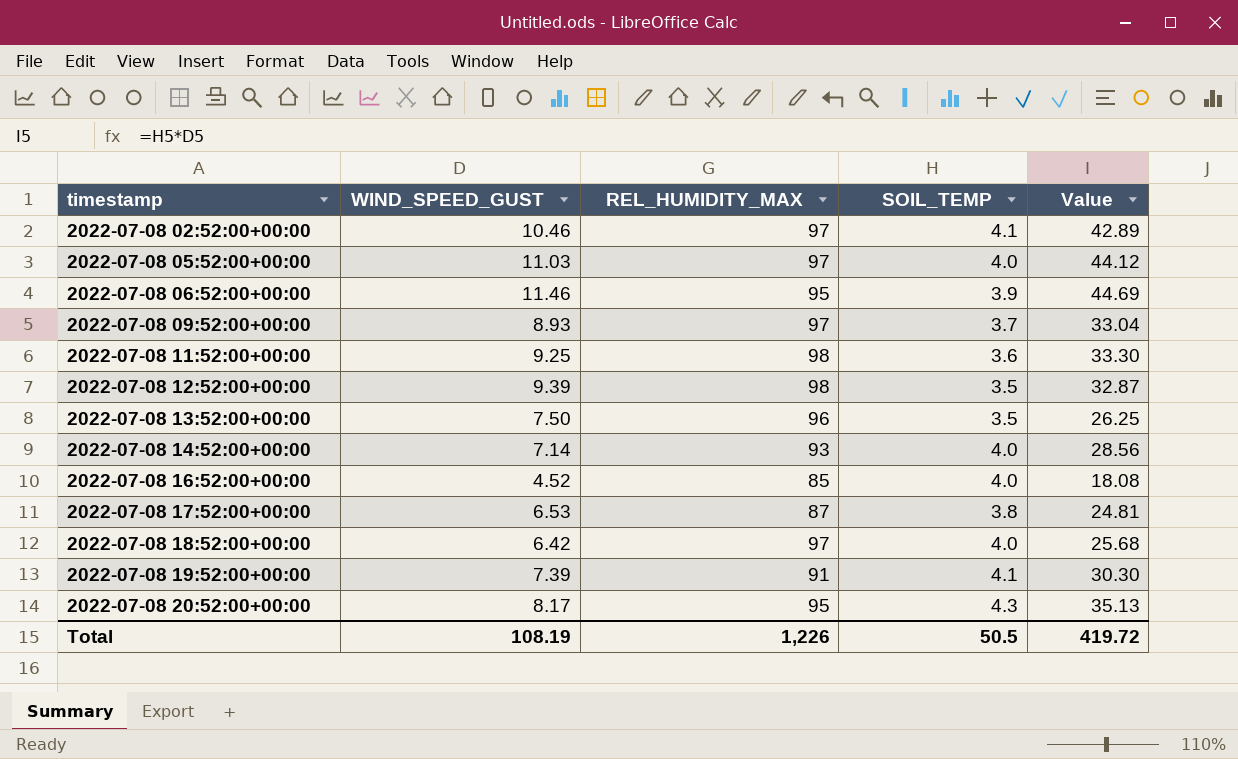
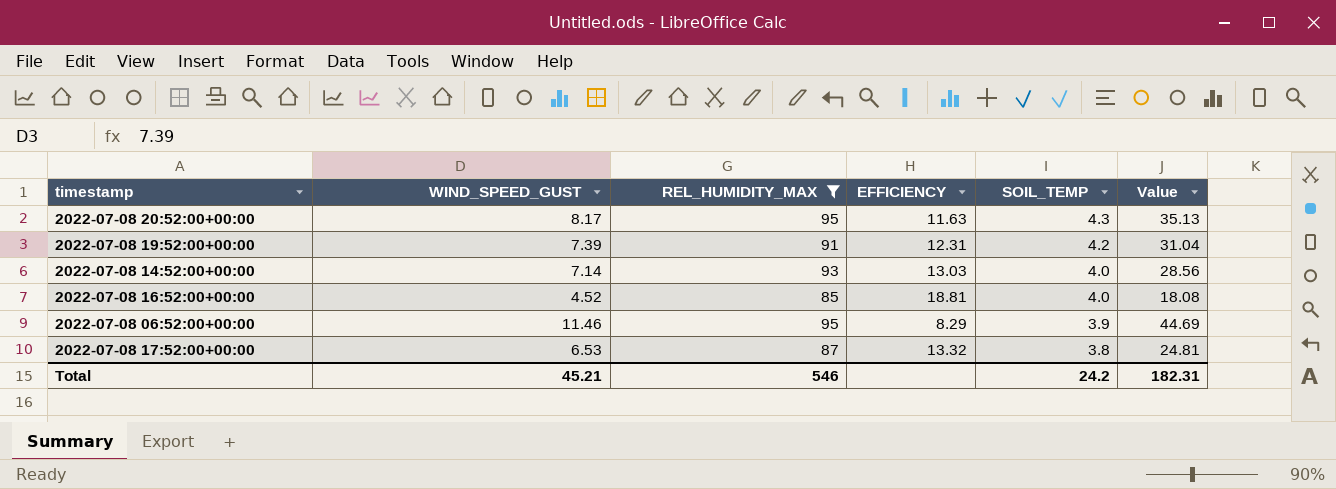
filter: none -> REL_HUMIDITY_MAX <= 95
row order: timestamp ascending -> SOIL_TEMP descending
column EFFICIENCY | formula: none -> [REL_HUMIDITY_MAX] / [WIND_SPEED_GUST]
2022-07-08 19:52:00+00:00 | SOIL_TEMP: 4.1 -> 4.2
2022-07-08 19:52:00+00:00 | Value: 30.30 -> 31.04
Total | WIND_SPEED_GUST: 108.19 -> 45.21
Total | REL_HUMIDITY_MAX: 1,226 -> 546
Total | SOIL_TEMP: 50.5 -> 24.2
Total | Value: 419.72 -> 182.31

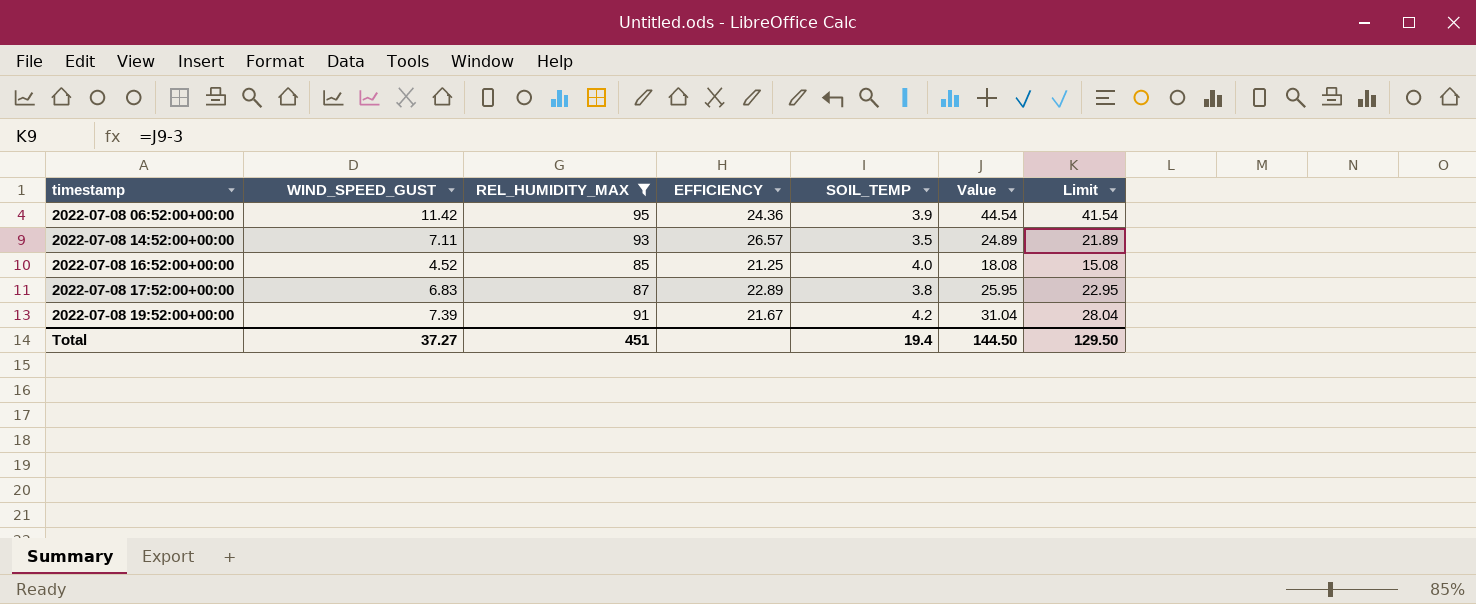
row order: SOIL_TEMP descending -> timestamp ascending
column EFFICIENCY | formula: [REL_HUMIDITY_MAX] / [WIND_SPEED_GUST] -> [REL_HUMIDITY_MAX] / [SOIL_TEMP]
column Limit | formula: none -> [Value] - 3
row 2022-07-08 20:52:00+00:00: 8.17 | 95 | 11.63 | 4.3 | 35.13 -> none
2022-07-08 06:52:00+00:00 | WIND_SPEED_GUST: 11.46 -> 11.42
2022-07-08 06:52:00+00:00 | Value: 44.69 -> 44.54
2022-07-08 14:52:00+00:00 | WIND_SPEED_GUST: 7.14 -> 7.11
2022-07-08 14:52:00+00:00 | SOIL_TEMP: 4.0 -> 3.5
2022-07-08 14:52:00+00:00 | Value: 28.56 -> 24.89
2022-07-08 17:52:00+00:00 | WIND_SPEED_GUST: 6.53 -> 6.83
2022-07-08 17:52:00+00:00 | Value: 24.81 -> 25.95
Total | WIND_SPEED_GUST: 45.21 -> 37.27
Total | REL_HUMIDITY_MAX: 546 -> 451
Total | SOIL_TEMP: 24.2 -> 19.4
Total | Value: 182.31 -> 144.50

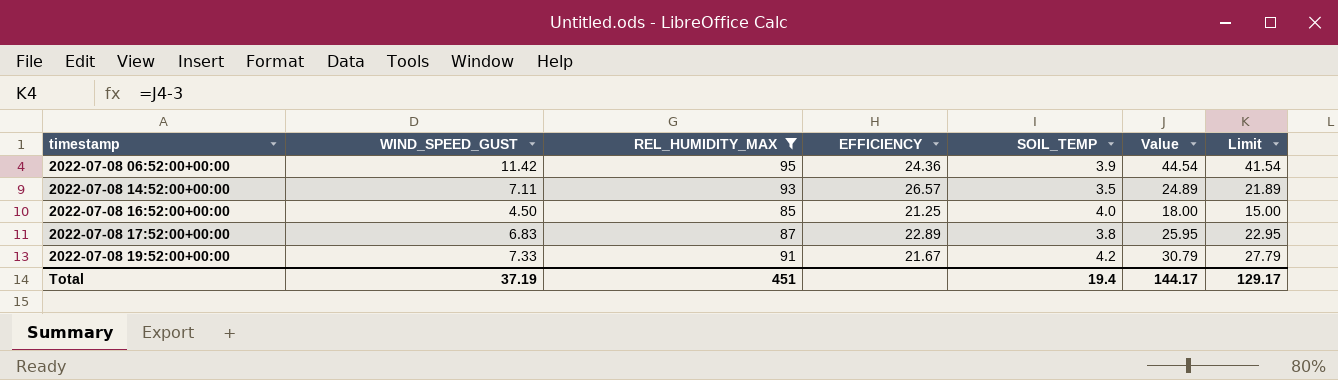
2022-07-08 16:52:00+00:00 | WIND_SPEED_GUST: 4.52 -> 4.50
2022-07-08 16:52:00+00:00 | Value: 18.08 -> 18.00
2022-07-08 16:52:00+00:00 | Limit: 15.08 -> 15.00
2022-07-08 19:52:00+00:00 | WIND_SPEED_GUST: 7.39 -> 7.33
2022-07-08 19:52:00+00:00 | Value: 31.04 -> 30.79
2022-07-08 19:52:00+00:00 | Limit: 28.04 -> 27.79
Total | WIND_SPEED_GUST: 37.27 -> 37.19
Total | Value: 144.50 -> 144.17
Total | Limit: 129.50 -> 129.17

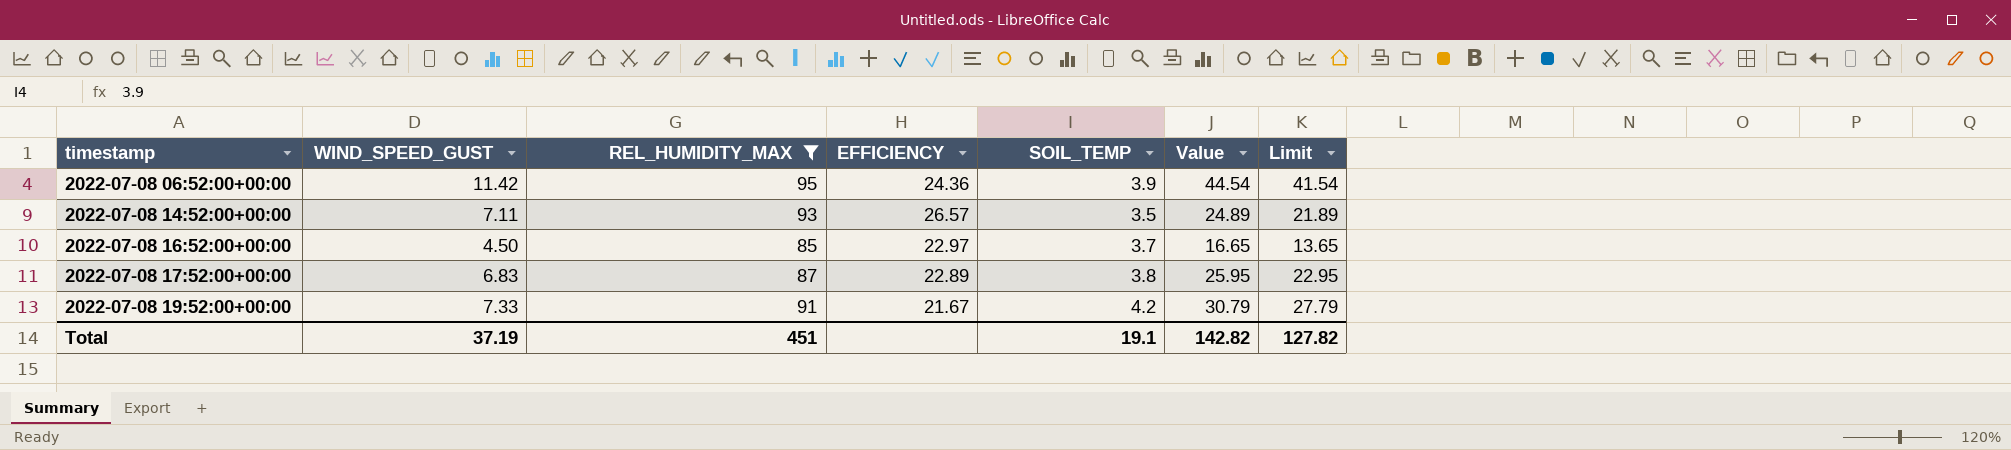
2022-07-08 16:52:00+00:00 | EFFICIENCY: 21.25 -> 22.97
2022-07-08 16:52:00+00:00 | SOIL_TEMP: 4.0 -> 3.7
2022-07-08 16:52:00+00:00 | Value: 18.00 -> 16.65
2022-07-08 16:52:00+00:00 | Limit: 15.00 -> 13.65
Total | SOIL_TEMP: 19.4 -> 19.1
Total | Value: 144.17 -> 142.82
Total | Limit: 129.17 -> 127.82

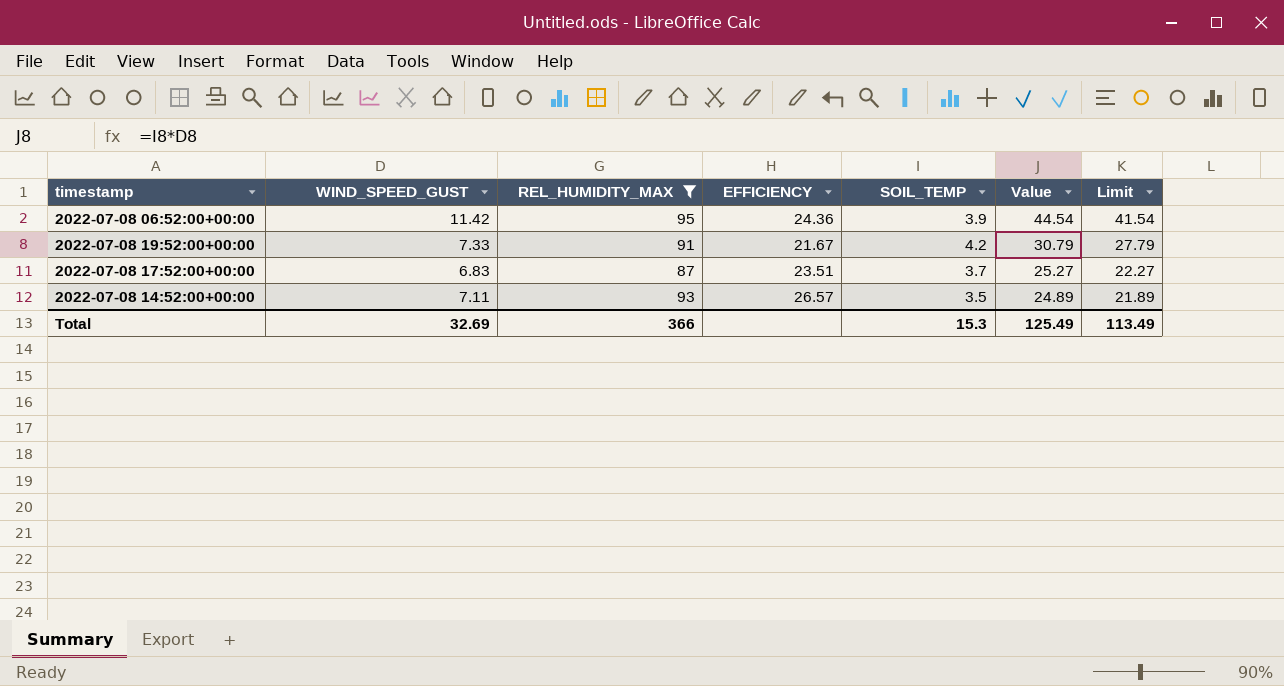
row order: timestamp ascending -> Value descending
row 2022-07-08 16:52:00+00:00: 4.50 | 85 | 22.97 | 3.7 | 16.65 | 13.65 -> none
2022-07-08 17:52:00+00:00 | EFFICIENCY: 22.89 -> 23.51
2022-07-08 17:52:00+00:00 | SOIL_TEMP: 3.8 -> 3.7
2022-07-08 17:52:00+00:00 | Value: 25.95 -> 25.27
2022-07-08 17:52:00+00:00 | Limit: 22.95 -> 22.27
Total | WIND_SPEED_GUST: 37.19 -> 32.69
Total | REL_HUMIDITY_MAX: 451 -> 366
Total | SOIL_TEMP: 19.1 -> 15.3
Total | Value: 142.82 -> 125.49
Total | Limit: 127.82 -> 113.49

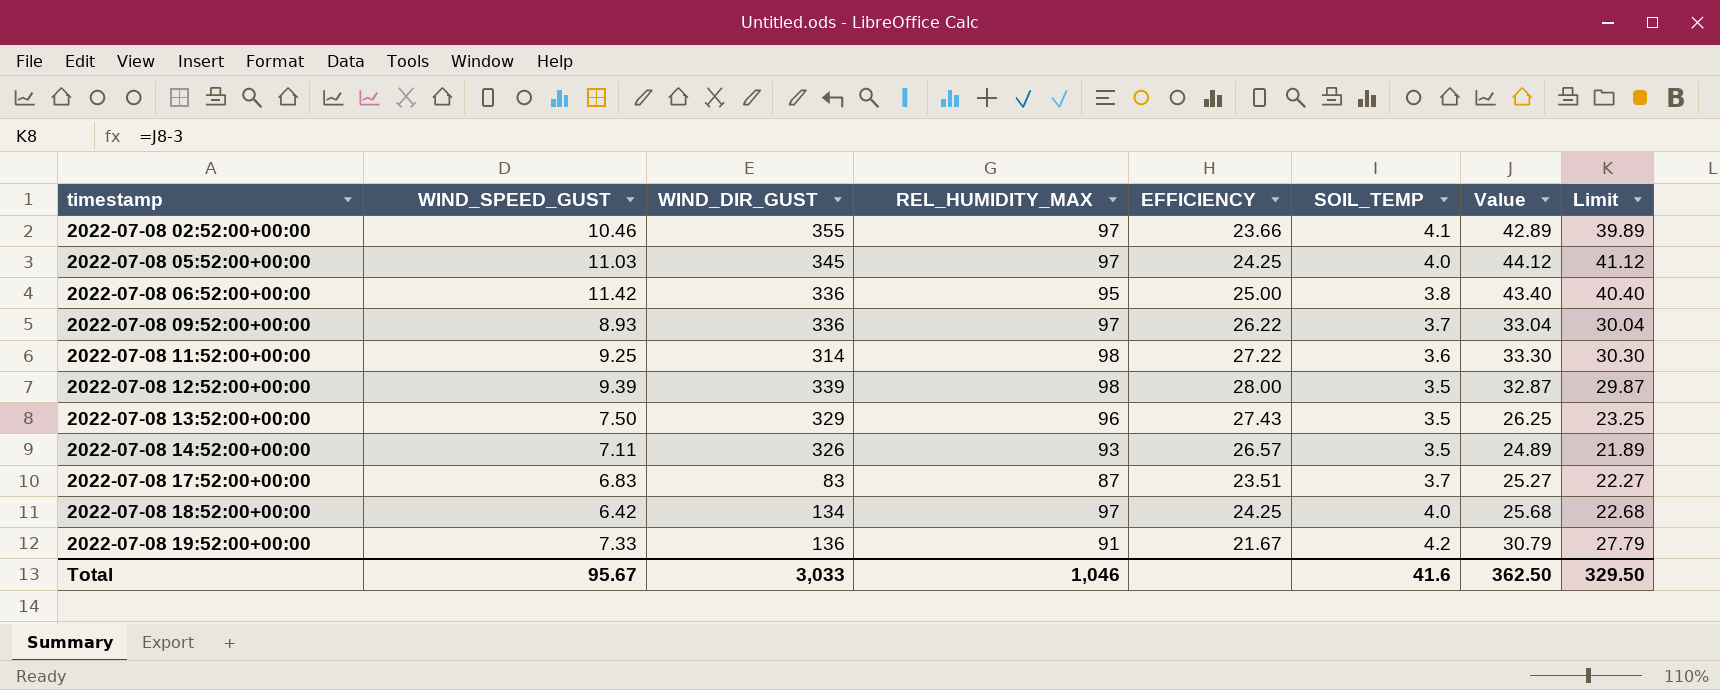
filter: REL_HUMIDITY_MAX <= 95 -> none
row order: Value descending -> timestamp ascending
column WIND_DIR_GUST | position: none -> 3
2022-07-08 06:52:00+00:00 | EFFICIENCY: 24.36 -> 25.00
2022-07-08 06:52:00+00:00 | SOIL_TEMP: 3.9 -> 3.8
2022-07-08 06:52:00+00:00 | Value: 44.54 -> 43.40
2022-07-08 06:52:00+00:00 | Limit: 41.54 -> 40.40
Total | WIND_SPEED_GUST: 32.69 -> 95.67
Total | REL_HUMIDITY_MAX: 366 -> 1,046
Total | SOIL_TEMP: 15.3 -> 41.6
Total | Value: 125.49 -> 362.50
Total | Limit: 113.49 -> 329.50

